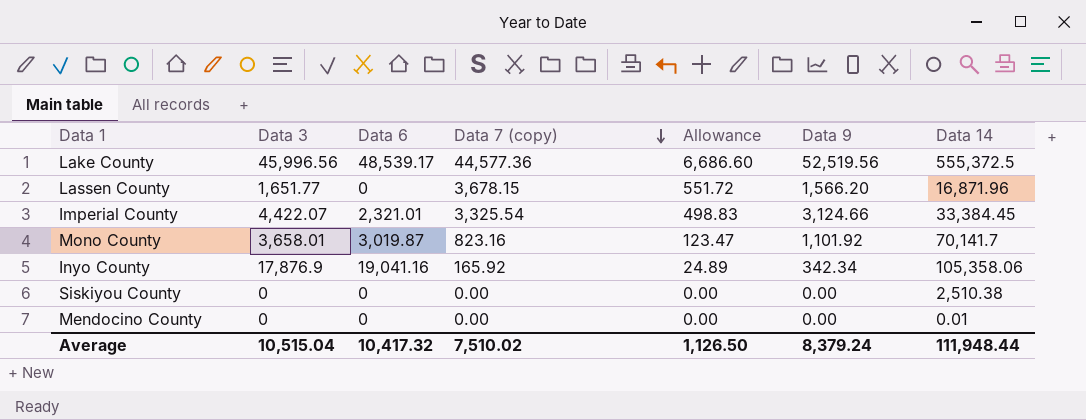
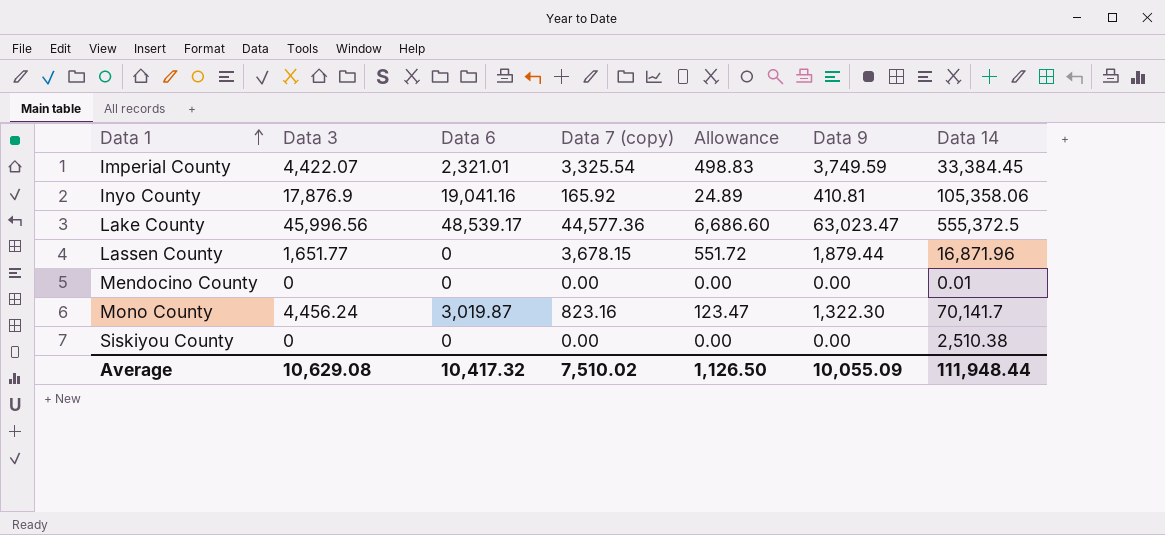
row order: Data 7 (copy) descending -> Data 1 ascending
Imperial County | Data 9: 3,124.66 -> 3,749.59
Inyo County | Data 9: 342.34 -> 410.81
Lake County | Data 9: 52,519.56 -> 63,023.47
Lassen County | Data 9: 1,566.20 -> 1,879.44
Mono County | Data 3: 3,658.01 -> 4,456.24
Mono County | Data 9: 1,101.92 -> 1,322.30
Average | Data 3: 10,515.04 -> 10,629.08
Average | Data 9: 8,379.24 -> 10,055.09

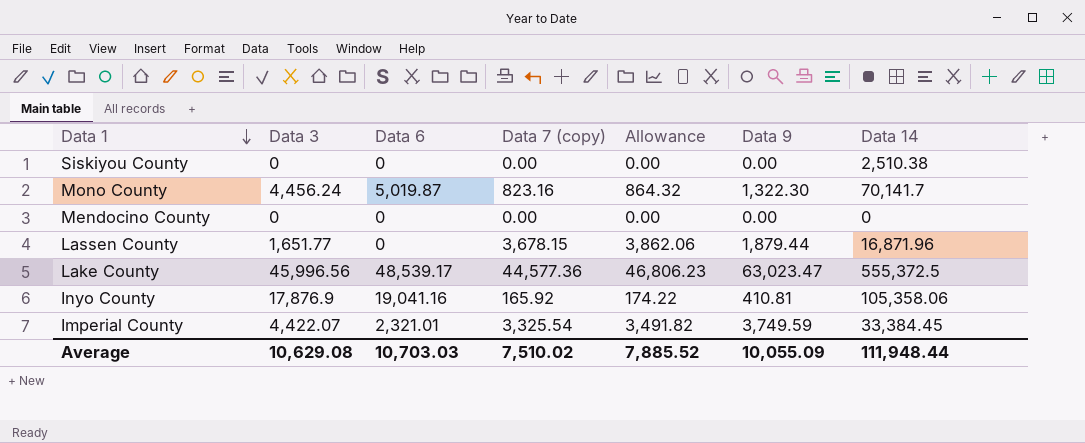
row order: Data 1 ascending -> Data 1 descending
column Allowance | formula: [Data 7 (copy)] * 0.15 -> [Data 7 (copy)] * 1.05
Mono County | Data 6: 3,019.87 -> 5,019.87
Mendocino County | Data 14: 0.01 -> 0
Average | Data 6: 10,417.32 -> 10,703.03
Average | Allowance: 1,126.50 -> 7,885.52

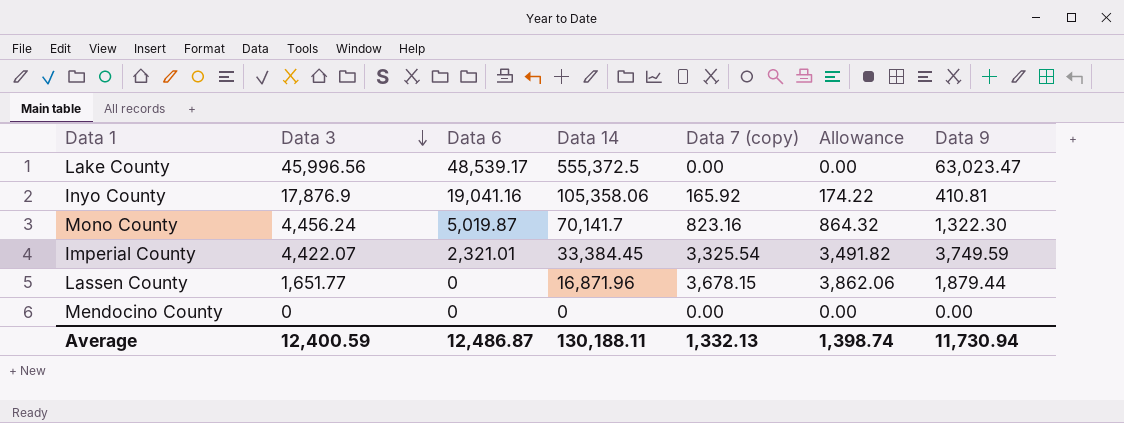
row order: Data 1 descending -> Data 3 descending
column Data 14 | position: 7 -> 4
row Siskiyou County: 0 | 0 | 0.00 | 0.00 | 0.00 | 2,510.38 -> none
Lake County | Data 7 (copy): 44,577.36 -> 0.00
Lake County | Allowance: 46,806.23 -> 0.00
Average | Data 3: 10,629.08 -> 12,400.59
Average | Data 6: 10,703.03 -> 12,486.87
Average | Data 14: 111,948.44 -> 130,188.11
Average | Data 7 (copy): 7,510.02 -> 1,332.13
Average | Allowance: 7,885.52 -> 1,398.74
Average | Data 9: 10,055.09 -> 11,730.94

